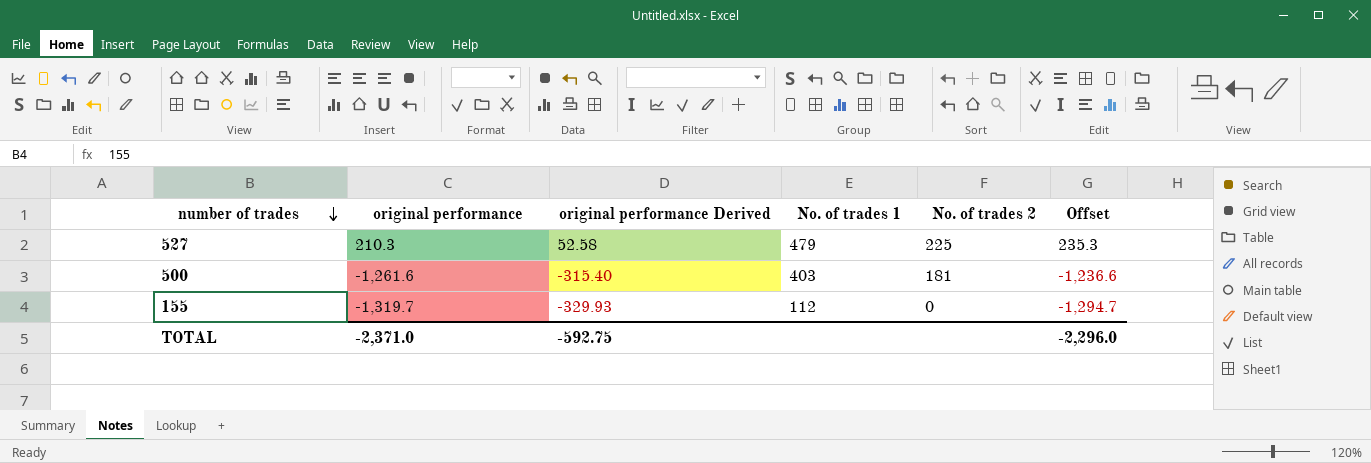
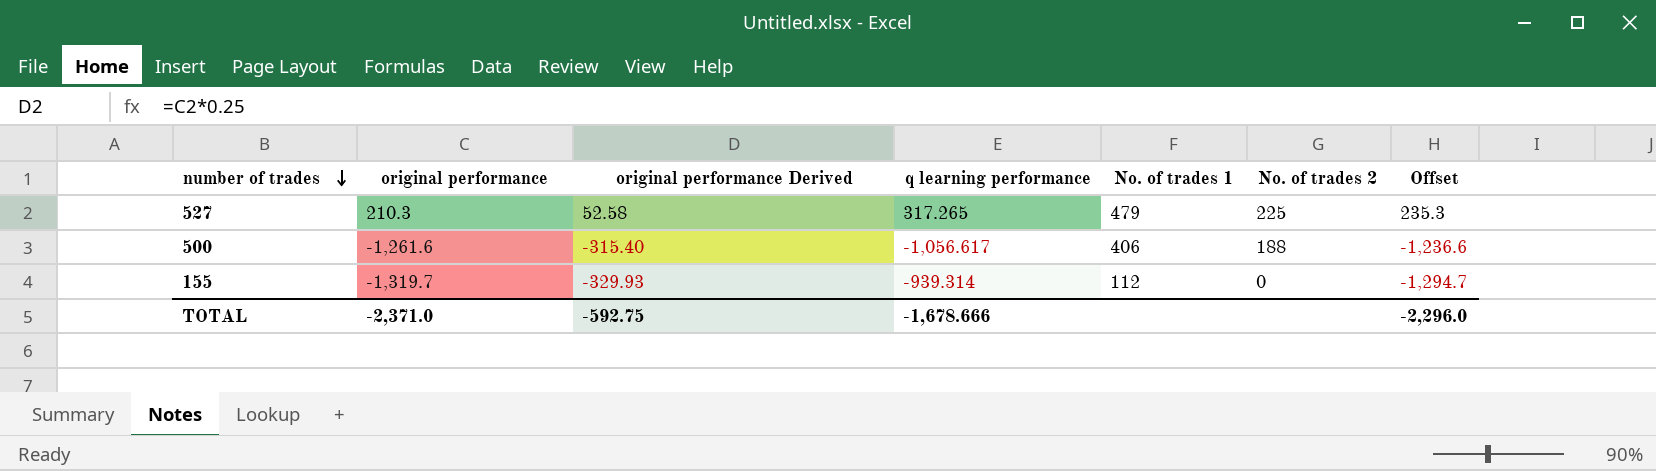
column q learning performance | position: none -> 4
500 | No. of trades 1: 403 -> 406
500 | No. of trades 2: 181 -> 188

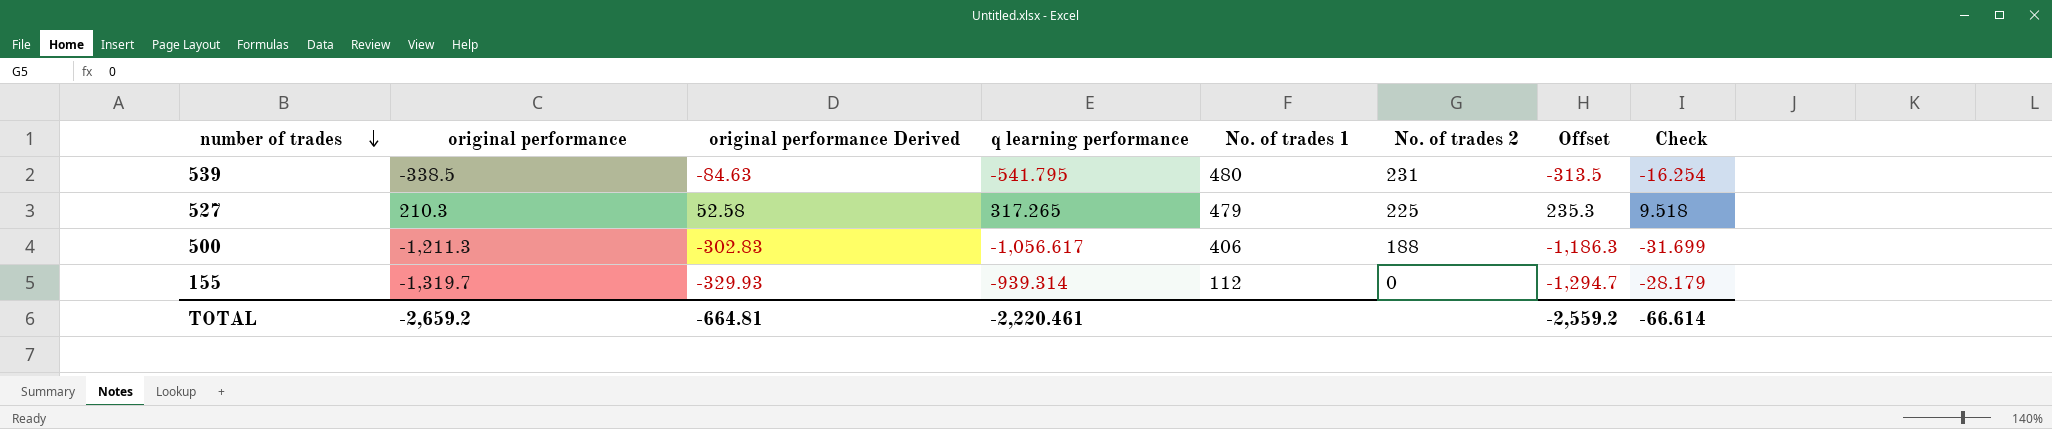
column Check | formula: none -> [q learning performance] * 0.03
row 539: none -> -338.5 | -84.63 | -541.795 | 480 | 231 | -313.5 | -16.254
500 | original performance: -1,261.6 -> -1,211.3
500 | original performance Derived: -315.40 -> -302.83
500 | Offset: -1,236.6 -> -1,186.3
TOTAL | original performance: -2,371.0 -> -2,659.2
TOTAL | original performance Derived: -592.75 -> -664.81
TOTAL | q learning performance: -1,678.666 -> -2,220.461
TOTAL | Offset: -2,296.0 -> -2,559.2

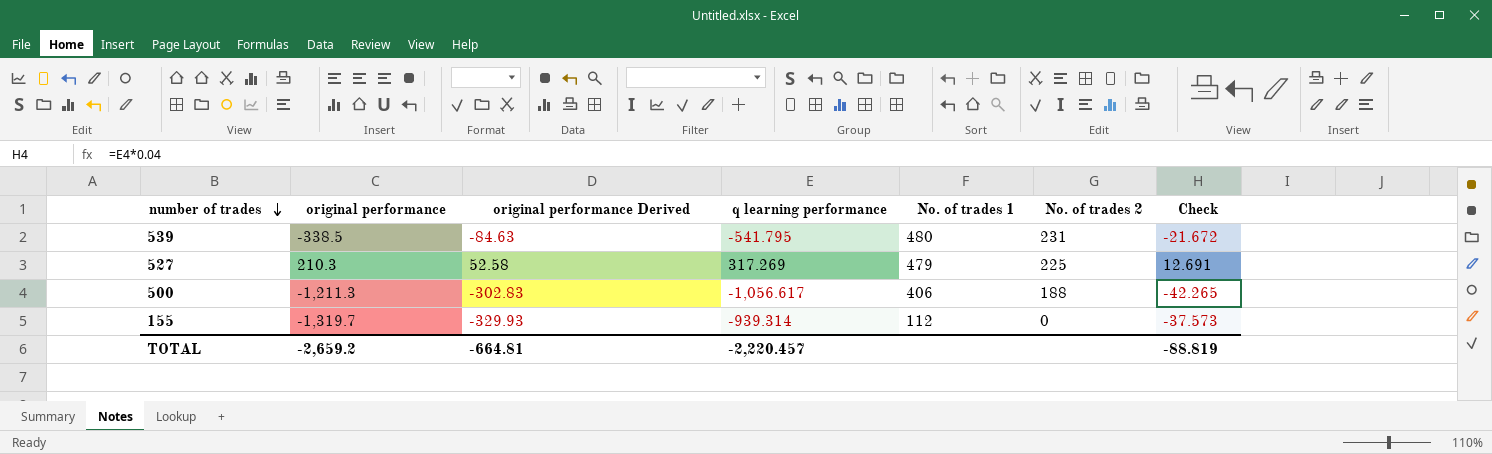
column Offset | formula: [original performance] + 25 -> none
column Check | formula: [q learning performance] * 0.03 -> [q learning performance] * 0.04
527 | q learning performance: 317.265 -> 317.269
TOTAL | q learning performance: -2,220.461 -> -2,220.457
TOTAL | Check: -66.614 -> -88.819

